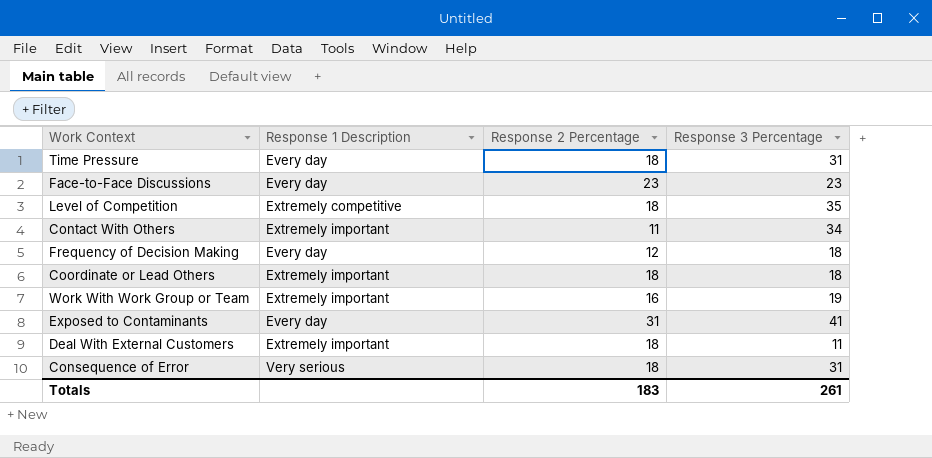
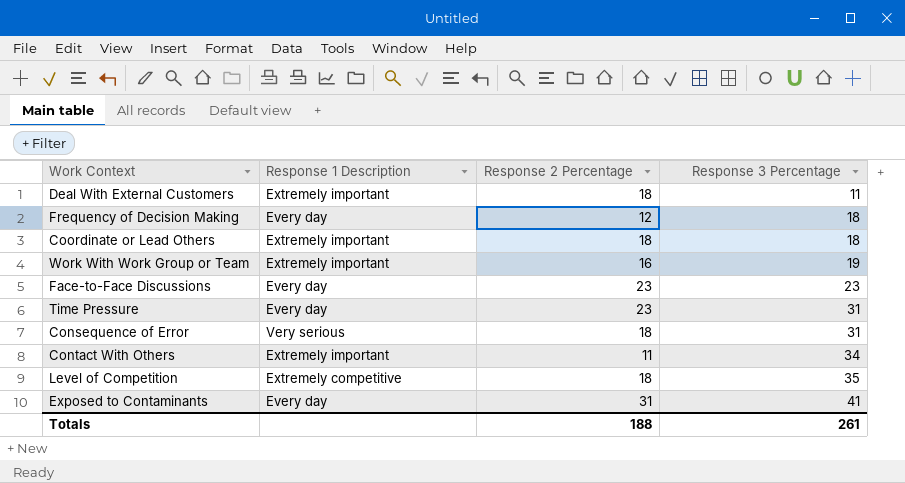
row order: none -> Response 3 Percentage ascending
Time Pressure | Response 2 Percentage: 18 -> 23
Totals | Response 2 Percentage: 183 -> 188

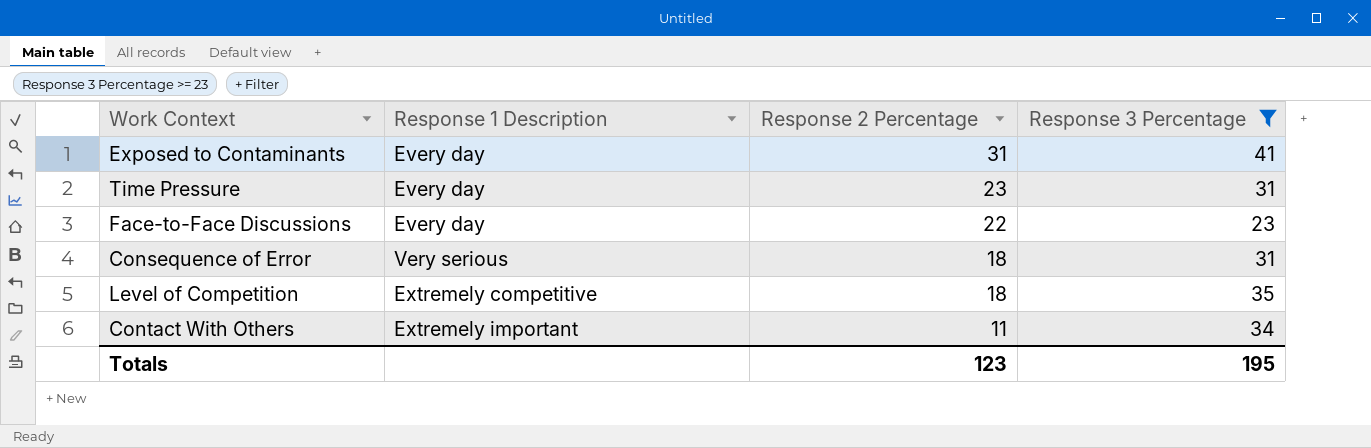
filter: none -> Response 3 Percentage >= 23
row order: Response 3 Percentage ascending -> Response 2 Percentage descending
Face-to-Face Discussions | Response 2 Percentage: 23 -> 22
Totals | Response 2 Percentage: 188 -> 123
Totals | Response 3 Percentage: 261 -> 195

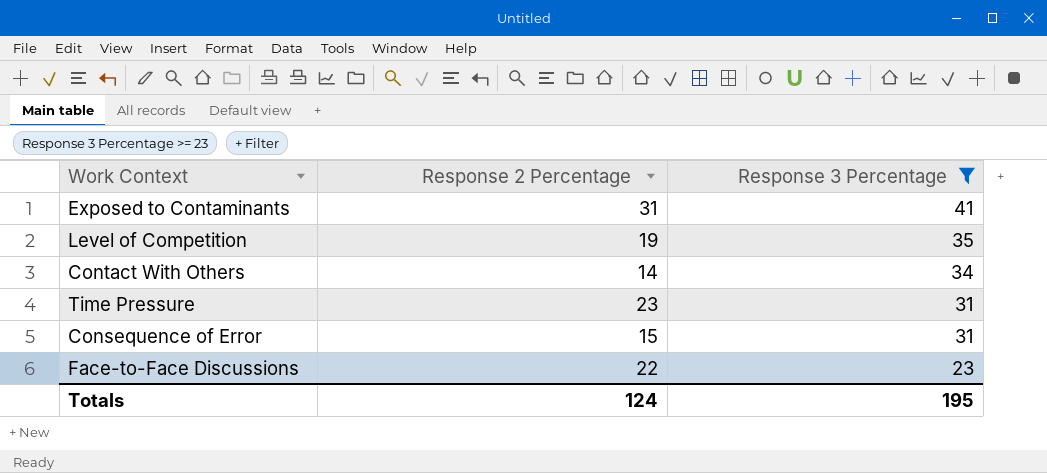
row order: Response 2 Percentage descending -> Response 3 Percentage descending
column Response 1 Description | position: 2 -> none
Level of Competition | Response 2 Percentage: 18 -> 19
Contact With Others | Response 2 Percentage: 11 -> 14
Consequence of Error | Response 2 Percentage: 18 -> 15
Totals | Response 2 Percentage: 123 -> 124

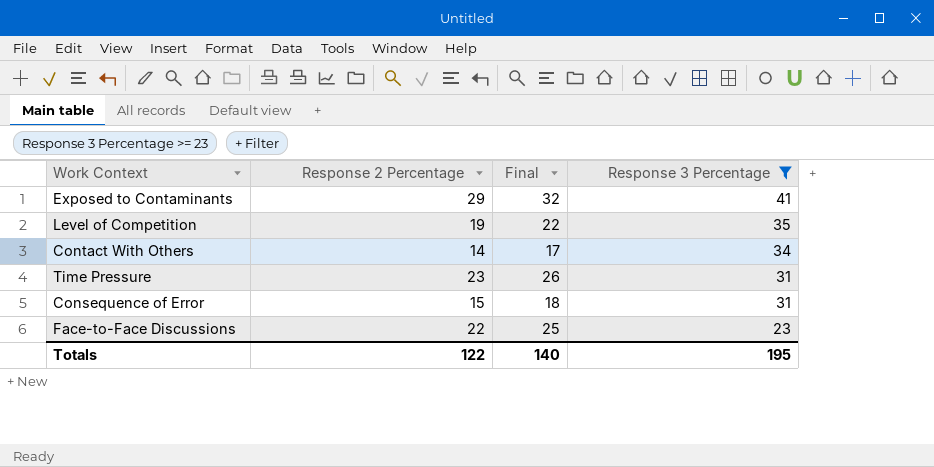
column Final | formula: none -> [Response 2 Percentage] + 3
Exposed to Contaminants | Response 2 Percentage: 31 -> 29
Totals | Response 2 Percentage: 124 -> 122

